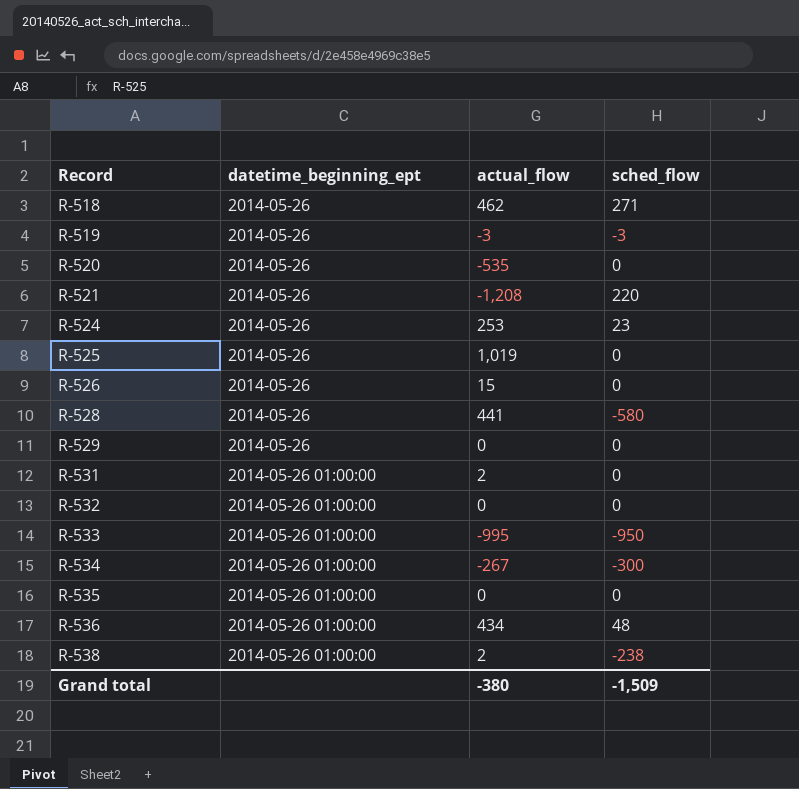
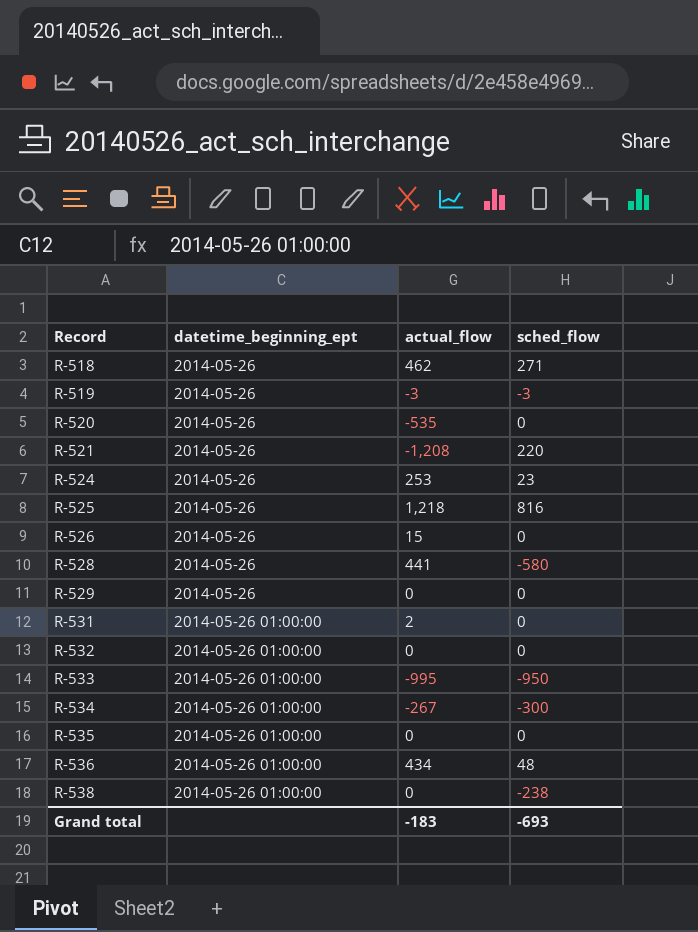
R-525 | actual_flow: 1,019 -> 1,218
R-525 | sched_flow: 0 -> 816
R-538 | actual_flow: 2 -> 0
Grand total | actual_flow: -380 -> -183
Grand total | sched_flow: -1,509 -> -693

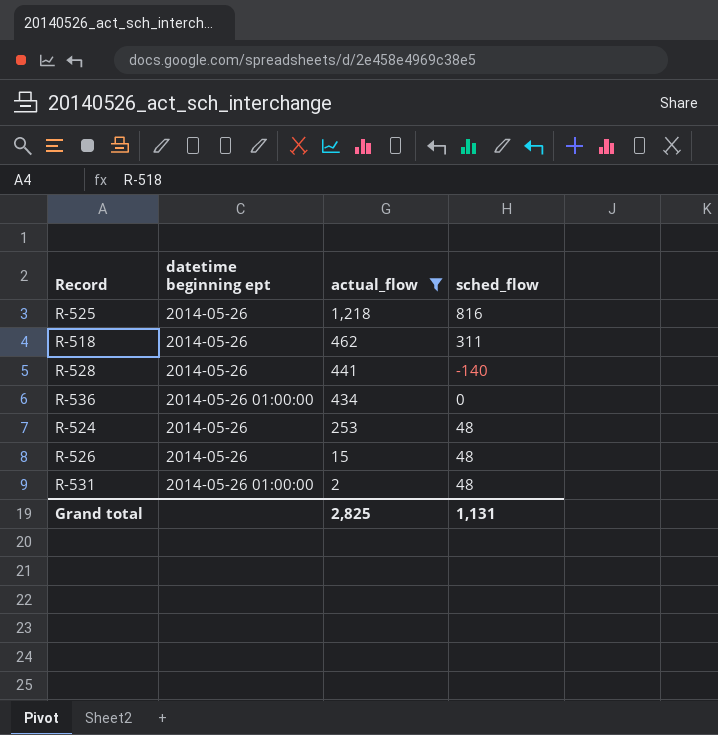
filter: none -> actual_flow >= 2
row order: Record ascending -> actual_flow descending
column name: datetime_beginning_ept -> datetime beginning ept
R-518 | sched_flow: 271 -> 311
R-528 | sched_flow: -580 -> -140
R-536 | sched_flow: 48 -> 0
R-524 | sched_flow: 23 -> 48
R-526 | sched_flow: 0 -> 48
R-531 | sched_flow: 0 -> 48
Grand total | actual_flow: -183 -> 2,825
Grand total | sched_flow: -693 -> 1,131

